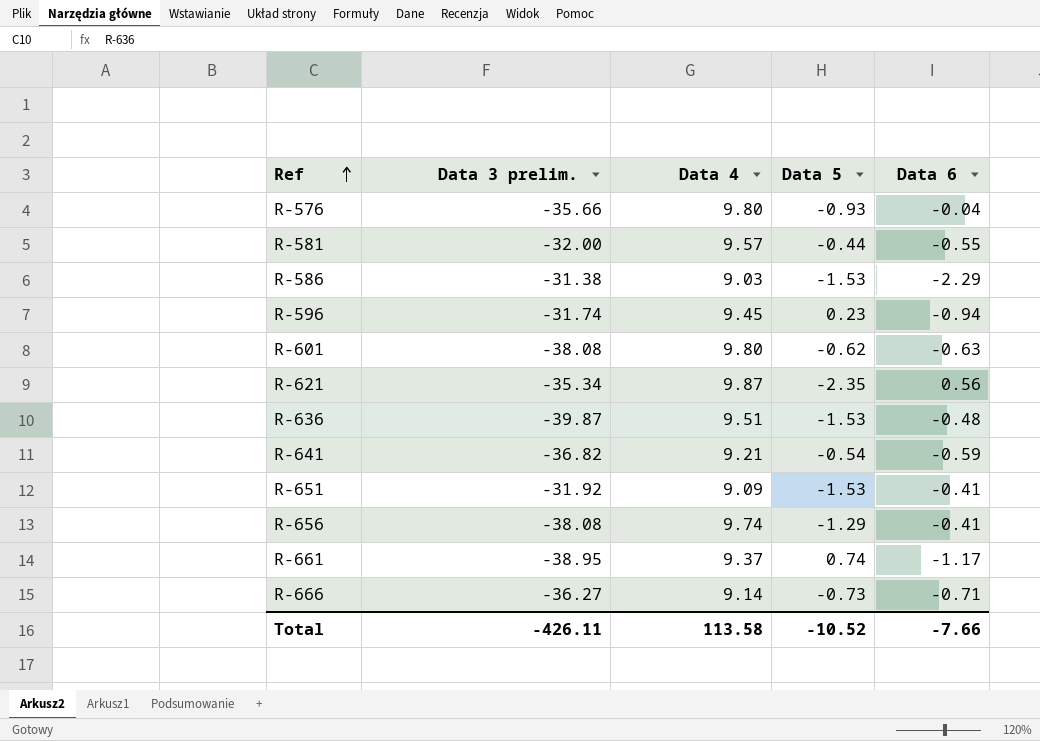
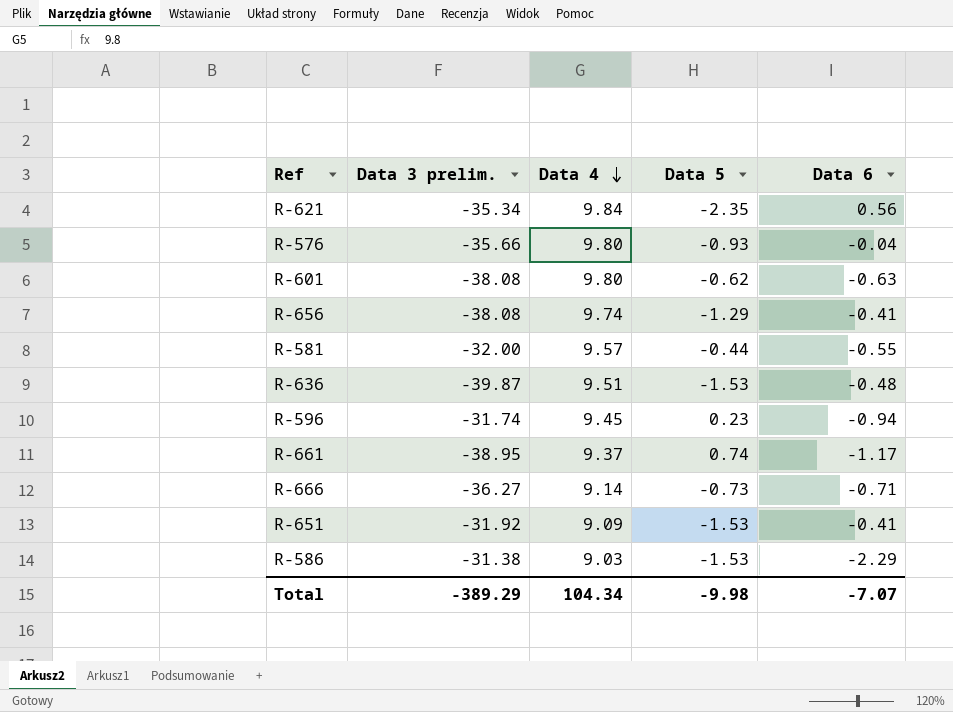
row order: Ref ascending -> Data 4 descending
row R-641: -36.82 | 9.21 | -0.54 | -0.59 -> none
R-621 | Data 4: 9.87 -> 9.84
Total | Data 3 prelim.: -426.11 -> -389.29
Total | Data 4: 113.58 -> 104.34
Total | Data 5: -10.52 -> -9.98
Total | Data 6: -7.66 -> -7.07

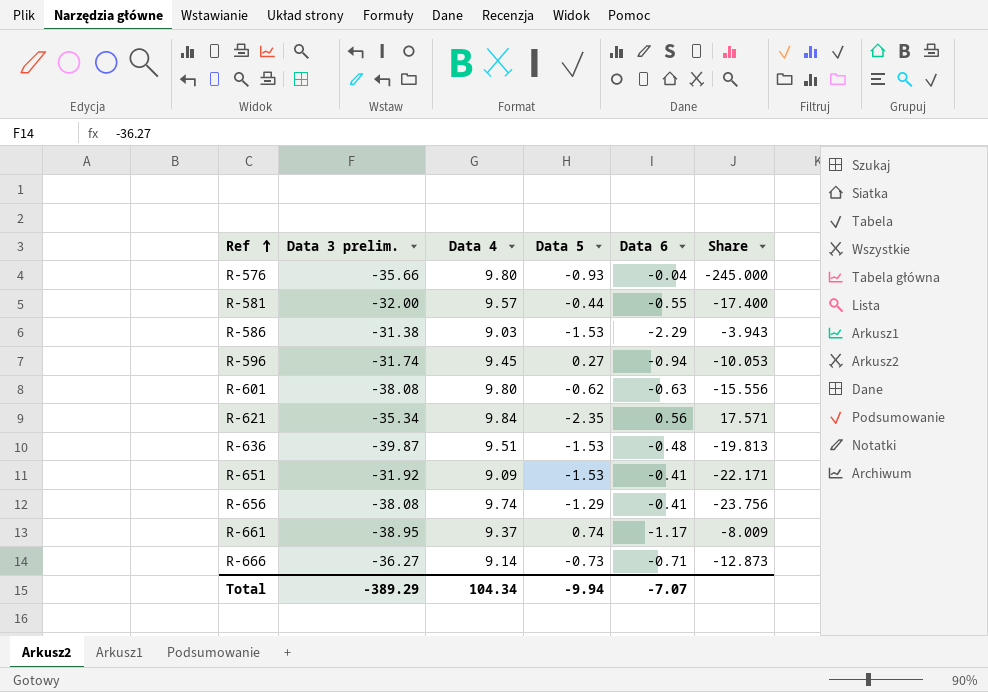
row order: Data 4 descending -> Ref ascending
column Share | formula: none -> [Data 4] / [Data 6]
R-596 | Data 5: 0.23 -> 0.27
Total | Data 5: -9.98 -> -9.94

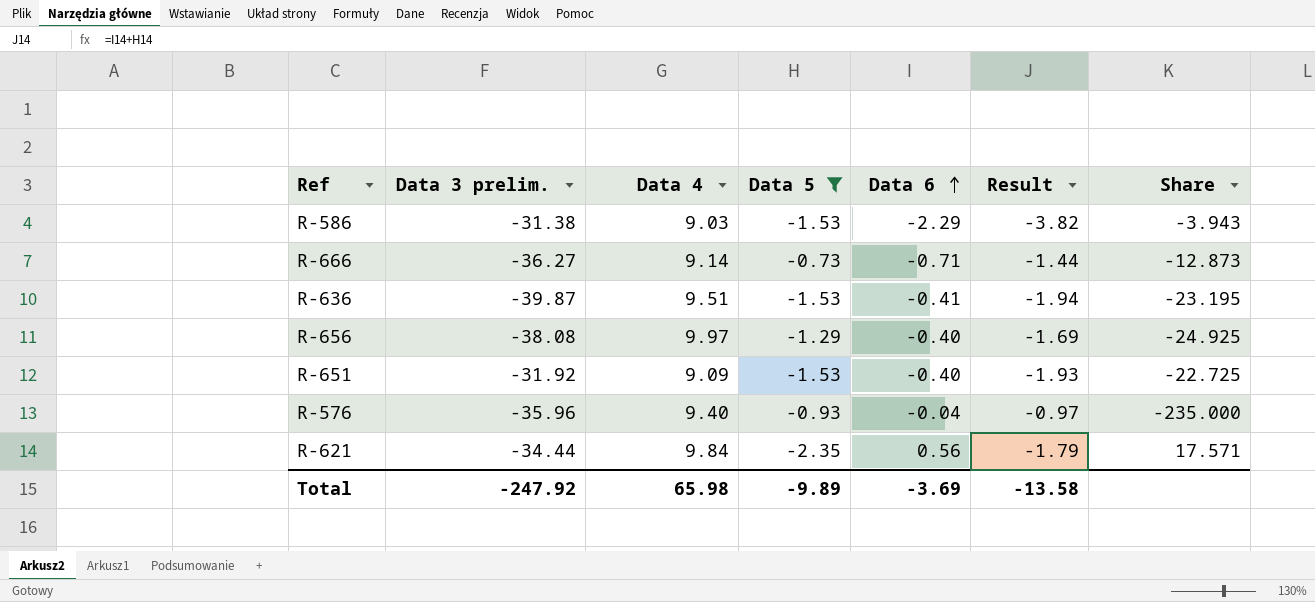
filter: none -> Data 5 <= -0.73
row order: Ref ascending -> Data 6 ascending
column Result | formula: none -> [Data 5] + [Data 6]
R-636 | Data 6: -0.48 -> -0.41
R-636 | Share: -19.813 -> -23.195
R-656 | Data 4: 9.74 -> 9.97
R-656 | Data 6: -0.41 -> -0.40
R-656 | Share: -23.756 -> -24.925
R-651 | Data 6: -0.41 -> -0.40
R-651 | Share: -22.171 -> -22.725
R-576 | Data 3 prelim.: -35.66 -> -35.96
R-576 | Data 4: 9.80 -> 9.40
R-576 | Share: -245.000 -> -235.000
R-621 | Data 3 prelim.: -35.34 -> -34.44
Total | Data 3 prelim.: -389.29 -> -247.92
Total | Data 4: 104.34 -> 65.98
Total | Data 5: -9.94 -> -9.89
Total | Data 6: -7.07 -> -3.69

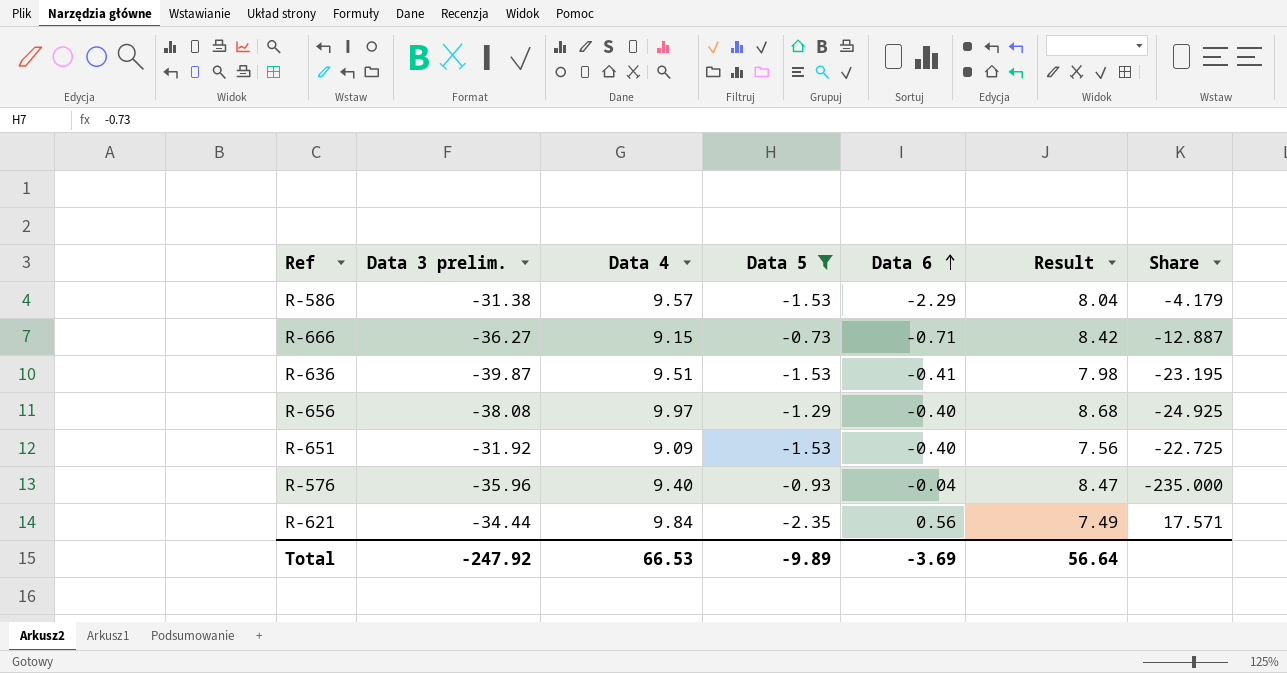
column Result | formula: [Data 5] + [Data 6] -> [Data 4] + [Data 5]
R-586 | Data 4: 9.03 -> 9.57
R-586 | Share: -3.943 -> -4.179
R-666 | Data 4: 9.14 -> 9.15
R-666 | Share: -12.873 -> -12.887
Total | Data 4: 65.98 -> 66.53
Total | Result: -13.58 -> 56.64

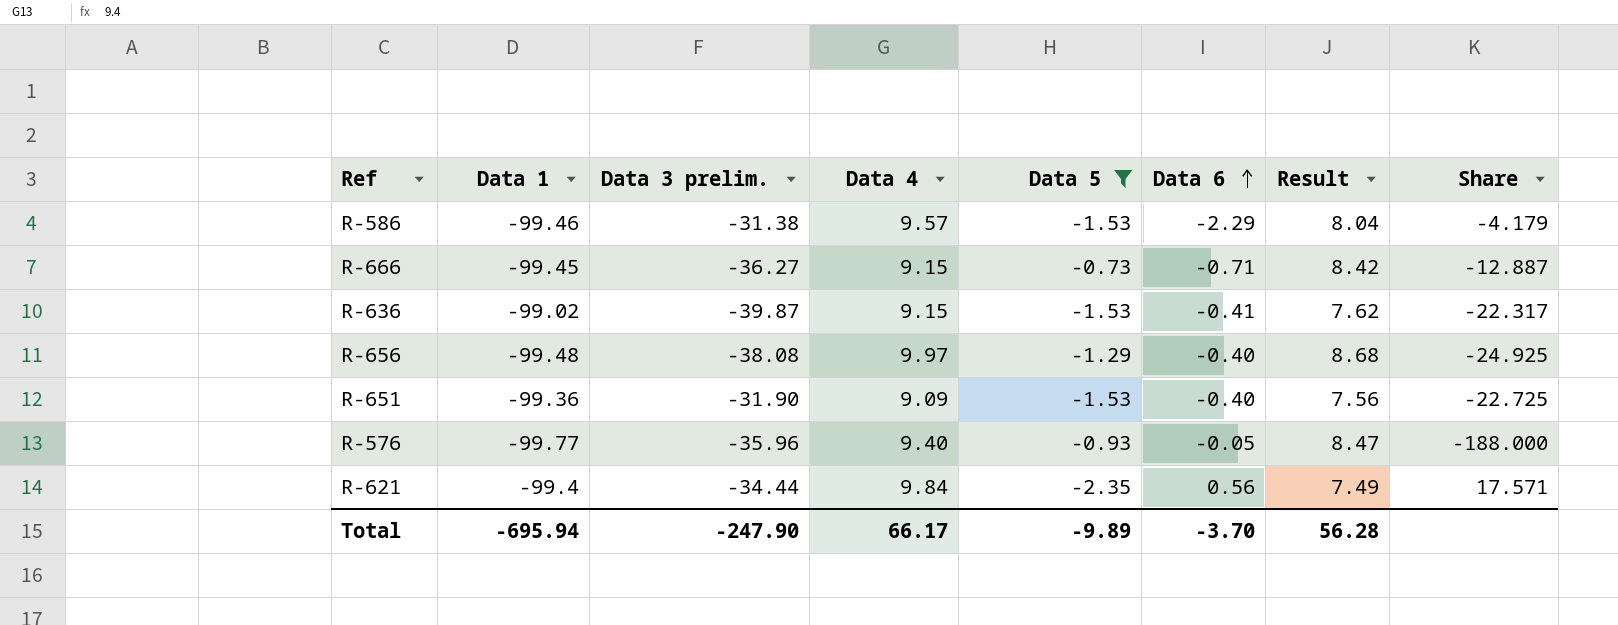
column Data 1 | position: none -> 2
R-636 | Data 4: 9.51 -> 9.15
R-636 | Result: 7.98 -> 7.62
R-636 | Share: -23.195 -> -22.317
R-651 | Data 3 prelim.: -31.92 -> -31.90
R-576 | Data 6: -0.04 -> -0.05
R-576 | Share: -235.000 -> -188.000
Total | Data 3 prelim.: -247.92 -> -247.90
Total | Data 4: 66.53 -> 66.17
Total | Data 6: -3.69 -> -3.70
Total | Result: 56.64 -> 56.28

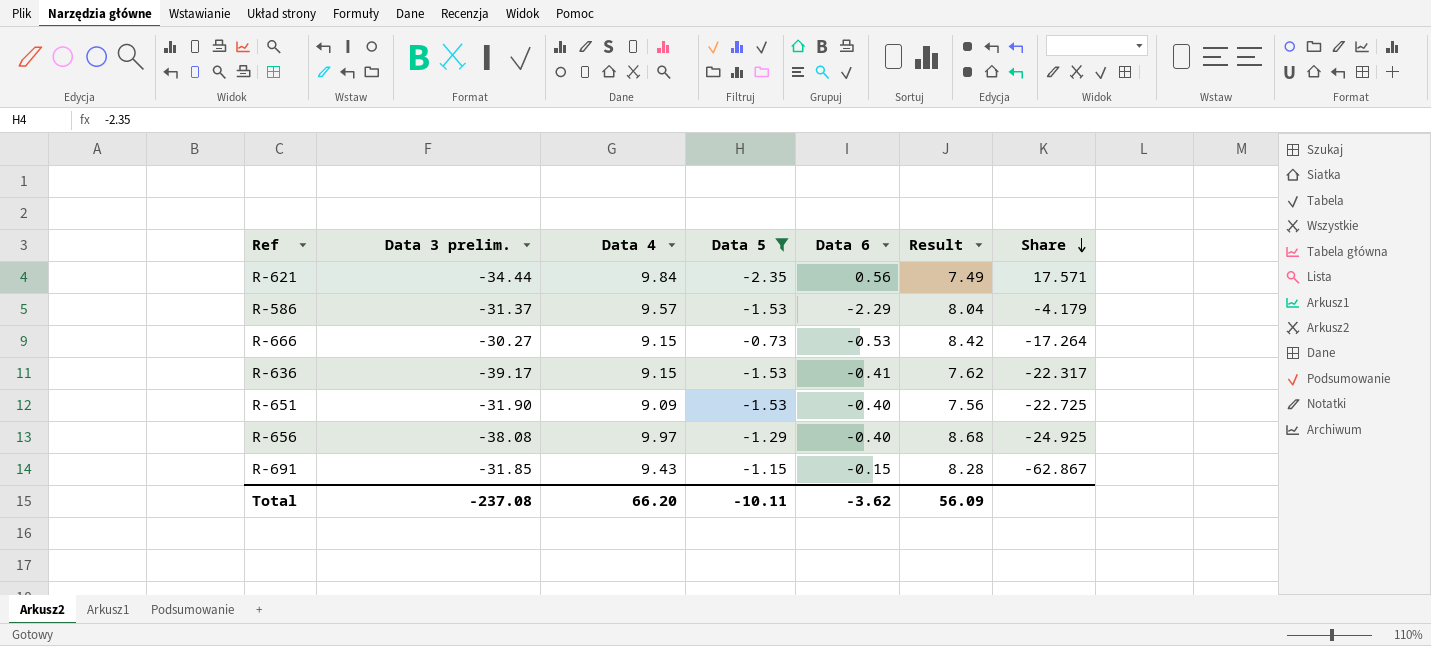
row order: Data 6 ascending -> Share descending
column Data 1 | position: 2 -> none
row R-576: -99.77 | -35.96 | 9.40 | -0.93 | -0.05 | 8.47 | -188.000 -> none
R-586 | Data 3 prelim.: -31.38 -> -31.37
R-666 | Data 3 prelim.: -36.27 -> -30.27
R-666 | Data 6: -0.71 -> -0.53
R-666 | Share: -12.887 -> -17.264
R-636 | Data 3 prelim.: -39.87 -> -39.17
row R-691: none -> -31.85 | 9.43 | -1.15 | -0.15 | 8.28 | -62.867
Total | Data 3 prelim.: -247.90 -> -237.08
Total | Data 4: 66.17 -> 66.20
Total | Data 5: -9.89 -> -10.11
Total | Data 6: -3.70 -> -3.62
Total | Result: 56.28 -> 56.09

